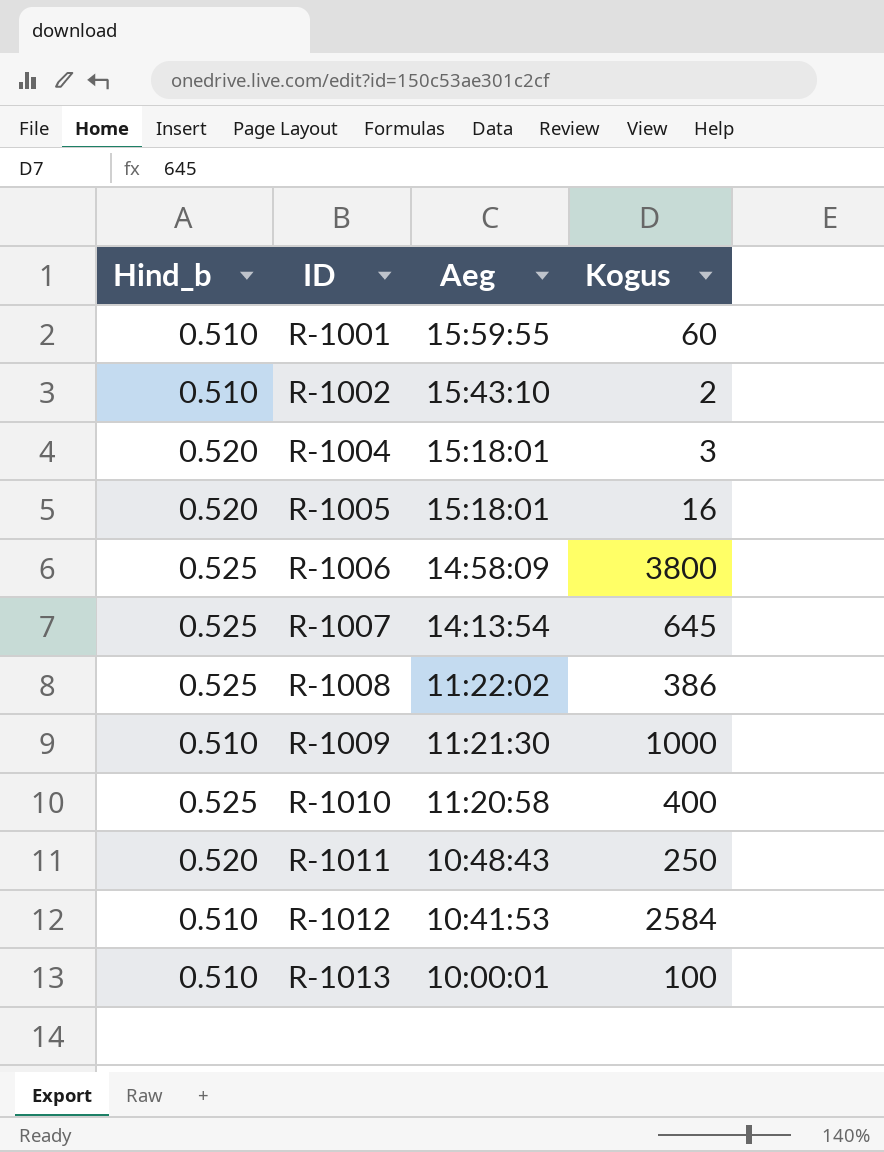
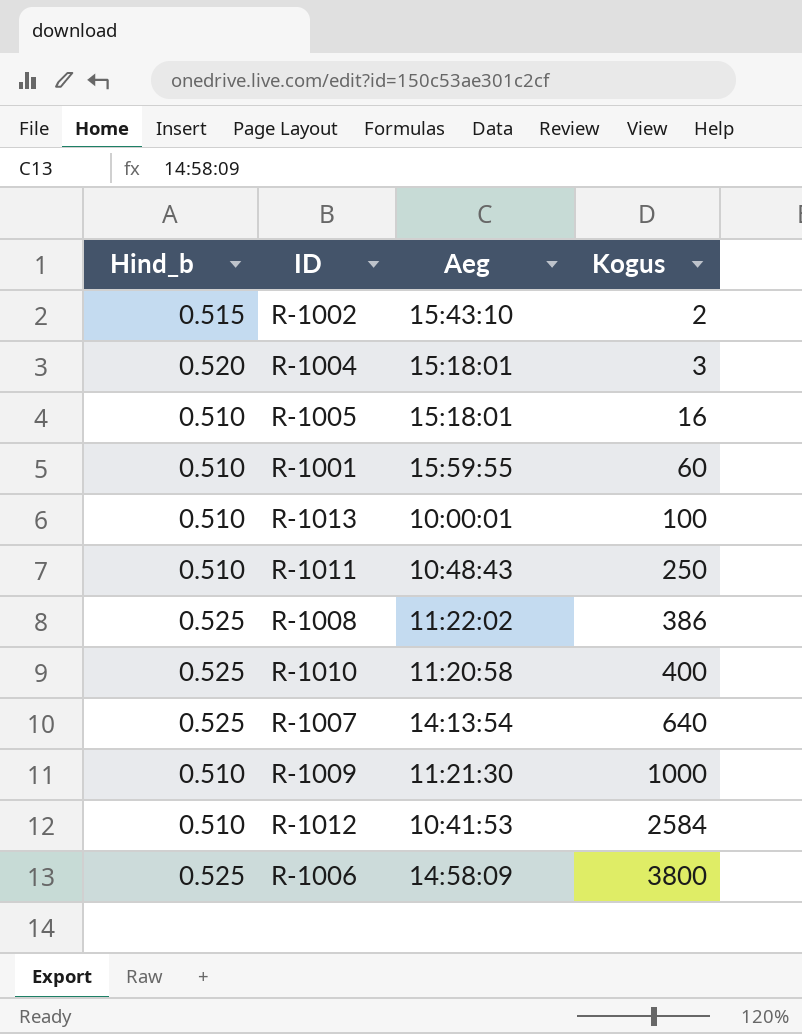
row order: ID ascending -> Kogus ascending
R-1002 | Hind_b: 0.510 -> 0.515
R-1005 | Hind_b: 0.520 -> 0.510
R-1011 | Hind_b: 0.520 -> 0.510
R-1007 | Kogus: 645 -> 640

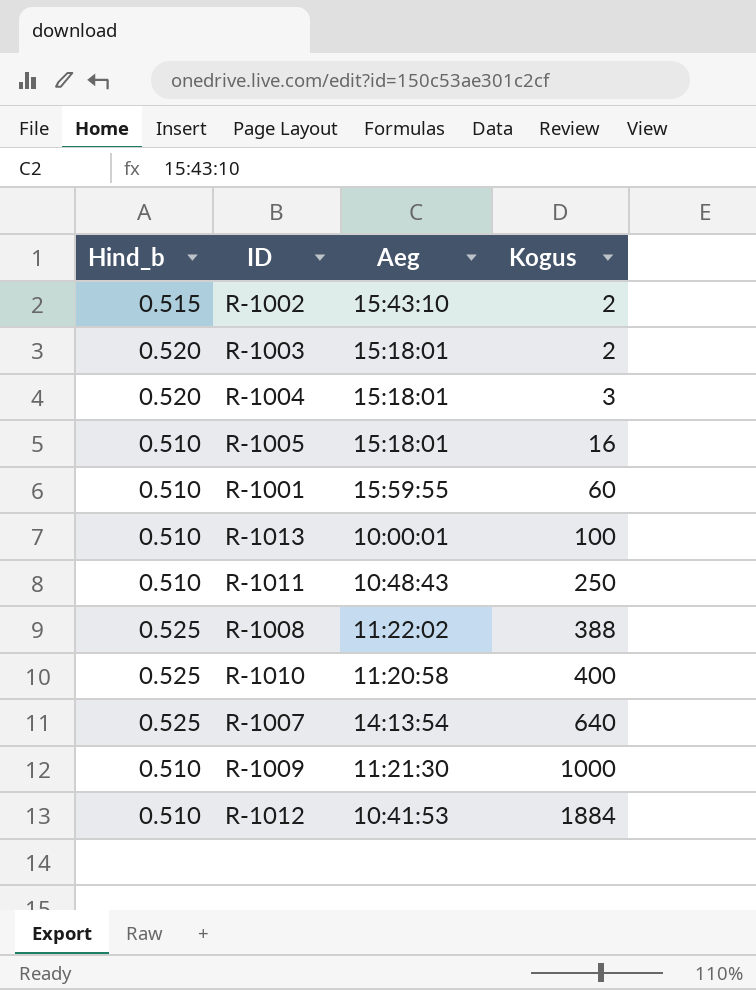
row R-1006: 0.525 | 14:58:09 | 3800 -> none
row R-1003: none -> 0.520 | 15:18:01 | 2
R-1008 | Kogus: 386 -> 388
R-1012 | Kogus: 2584 -> 1884

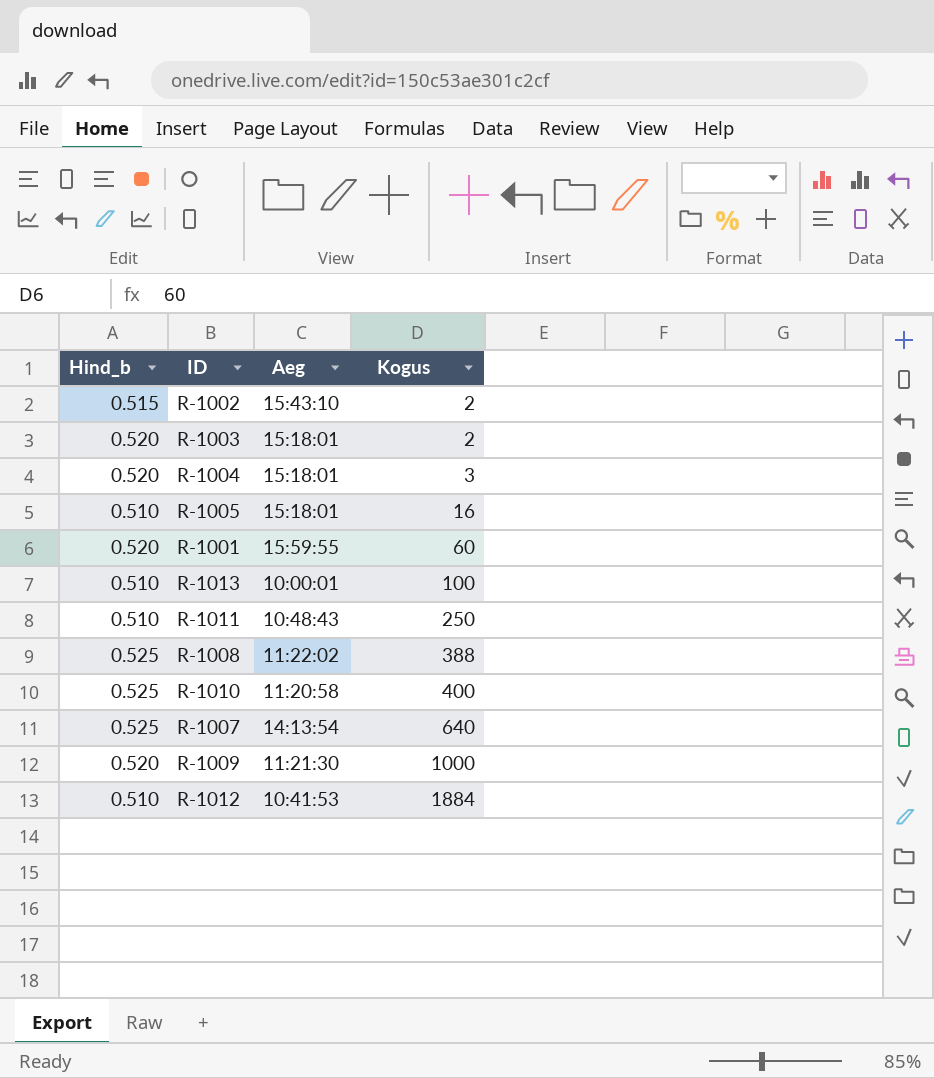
R-1001 | Hind_b: 0.510 -> 0.520
R-1009 | Hind_b: 0.510 -> 0.520

